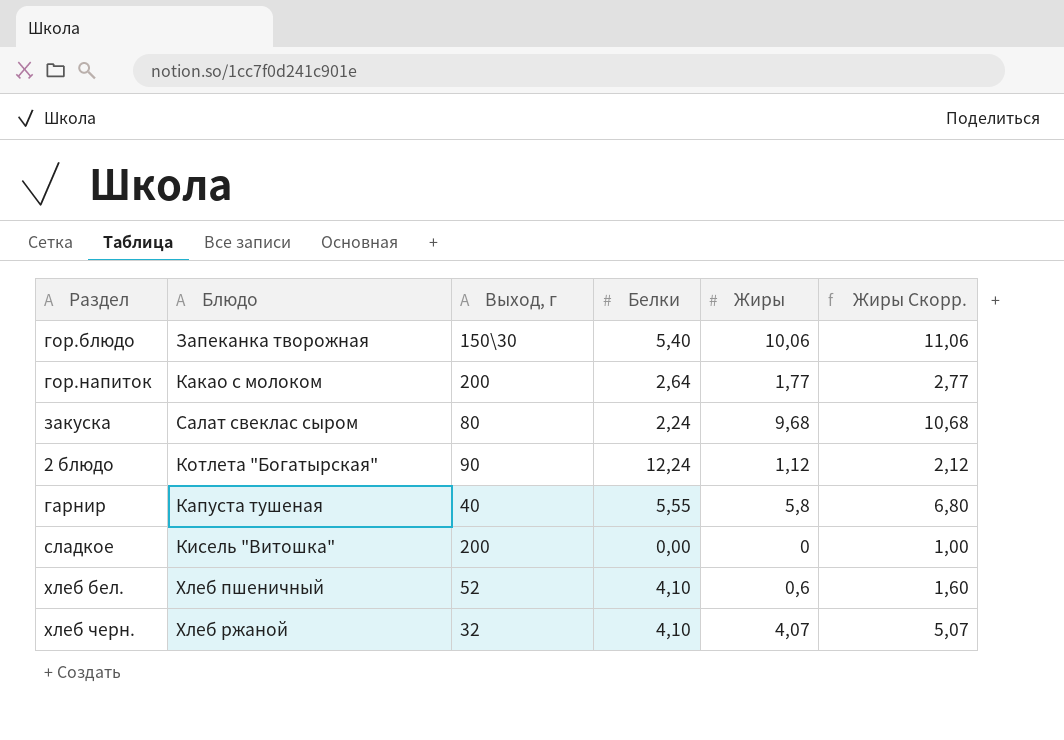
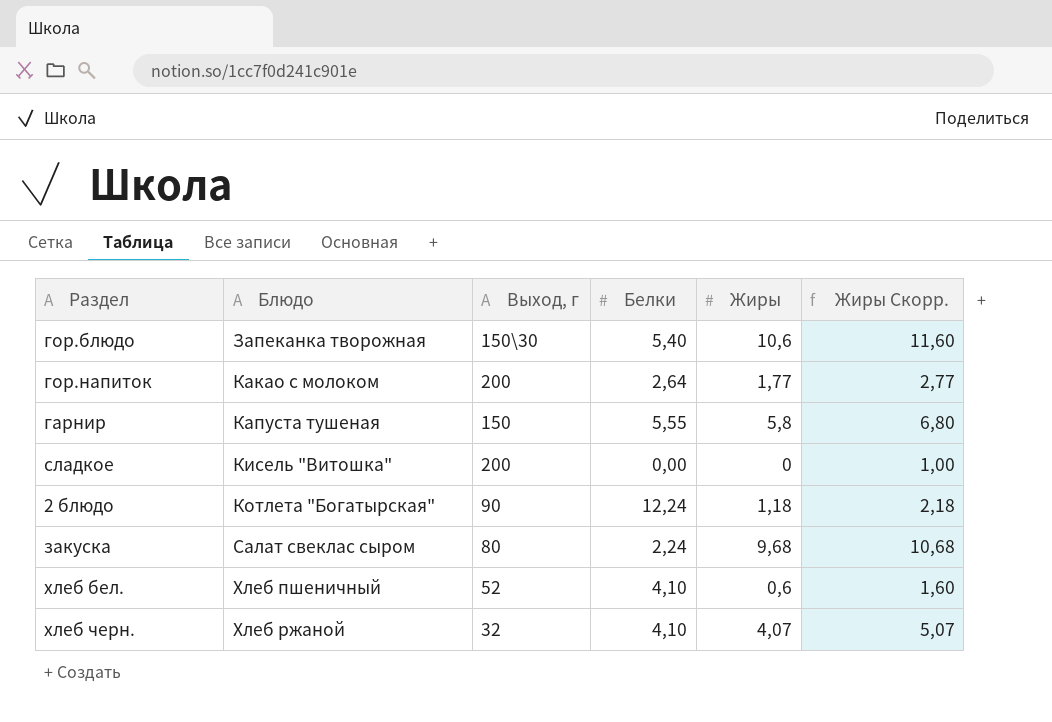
row order: none -> Блюдо ascending
гор.блюдо | Жиры: 10,06 -> 10,6
гор.блюдо | Жиры Скорр.: 11,06 -> 11,60
гарнир | Выход, г: 40 -> 150
2 блюдо | Жиры: 1,12 -> 1,18
2 блюдо | Жиры Скорр.: 2,12 -> 2,18

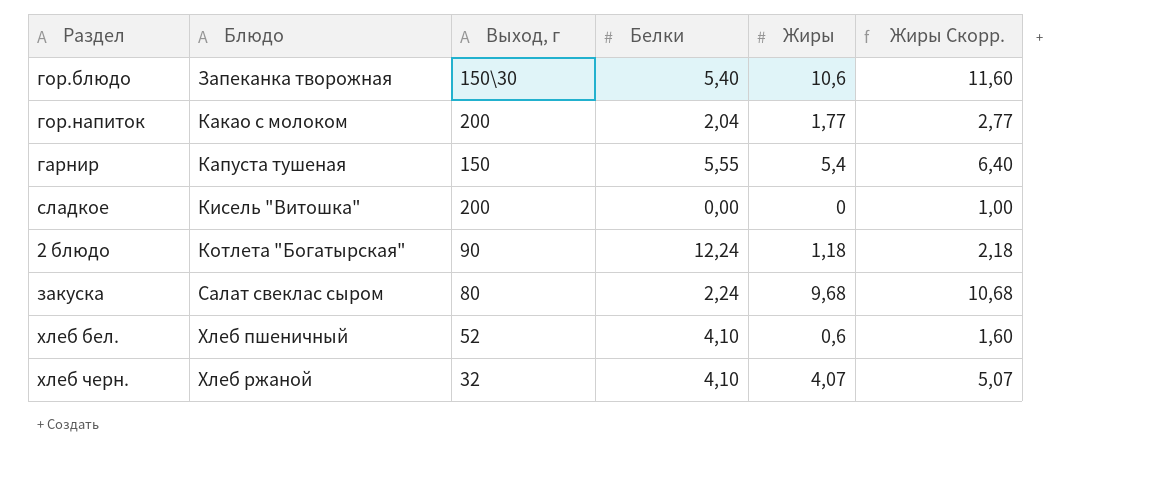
гор.напиток | Белки: 2,64 -> 2,04
гарнир | Жиры: 5,8 -> 5,4
гарнир | Жиры Скорр.: 6,80 -> 6,40

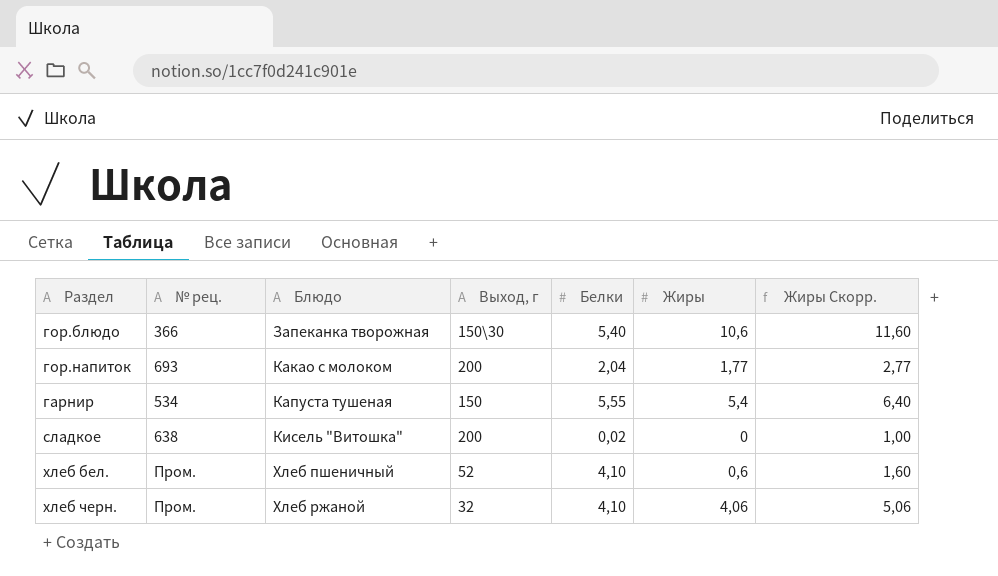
column № рец. | position: none -> 2
row 2 блюдо: Котлета "Богатырская" | 90 | 12,24 | 1,18 | 2,18 -> none
row закуска: Салат свеклас сыром | 80 | 2,24 | 9,68 | 10,68 -> none
сладкое | Белки: 0,00 -> 0,02
хлеб черн. | Жиры: 4,07 -> 4,06
хлеб черн. | Жиры Скорр.: 5,07 -> 5,06

